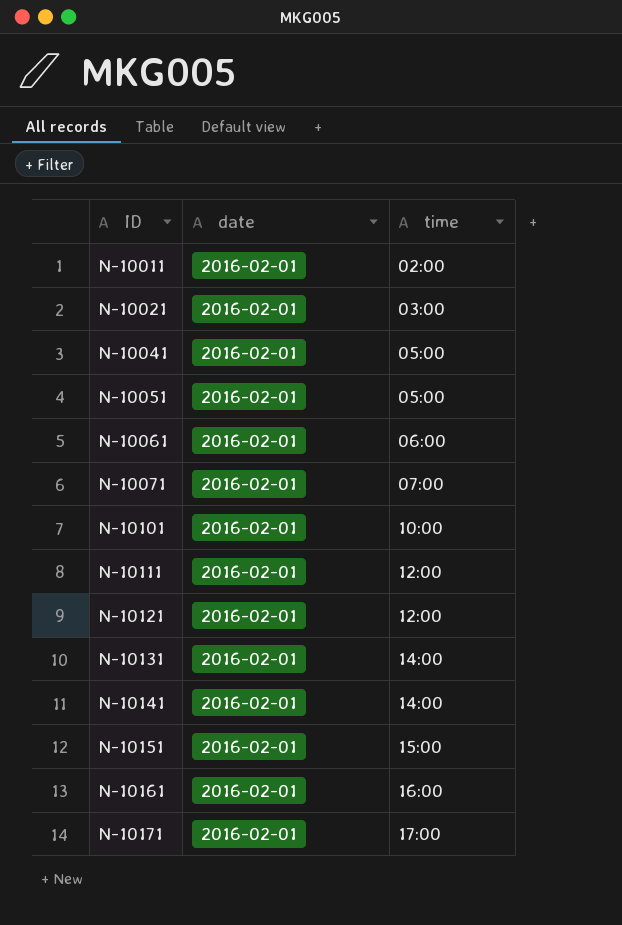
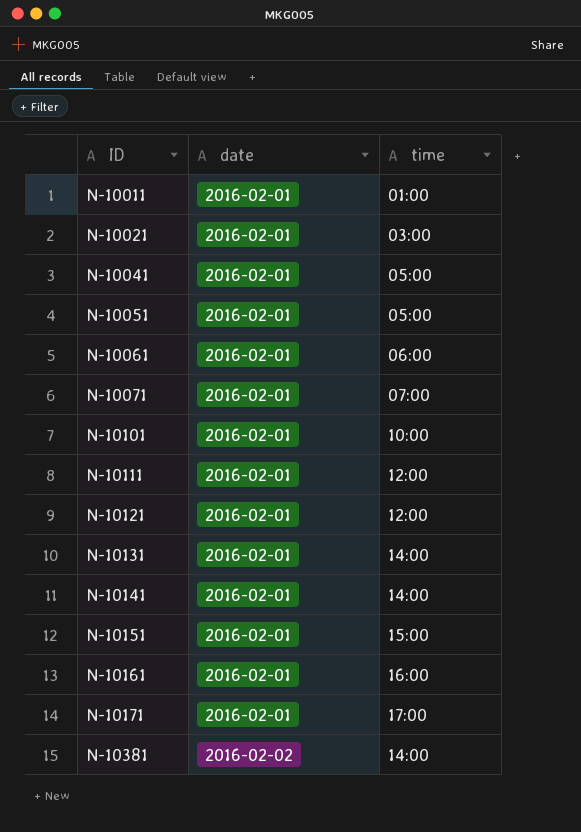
N-10011 | time: 02:00 -> 01:00
row N-10381: none -> 2016-02-02 | 14:00

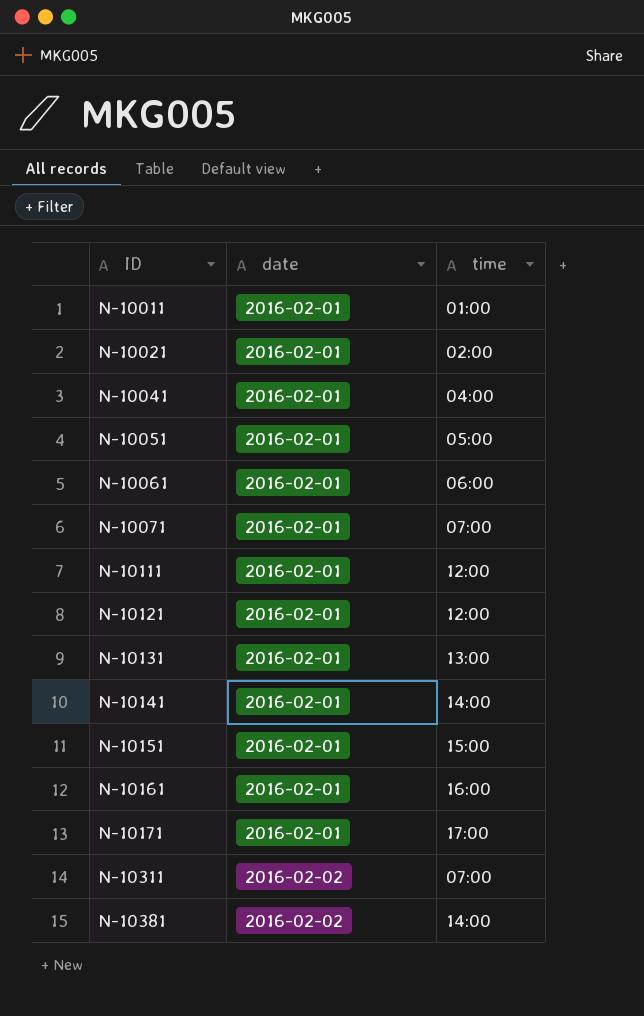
row N-10101: 2016-02-01 | 10:00 -> none
N-10021 | time: 03:00 -> 02:00
N-10041 | time: 05:00 -> 04:00
N-10131 | time: 14:00 -> 13:00
row N-10311: none -> 2016-02-02 | 07:00

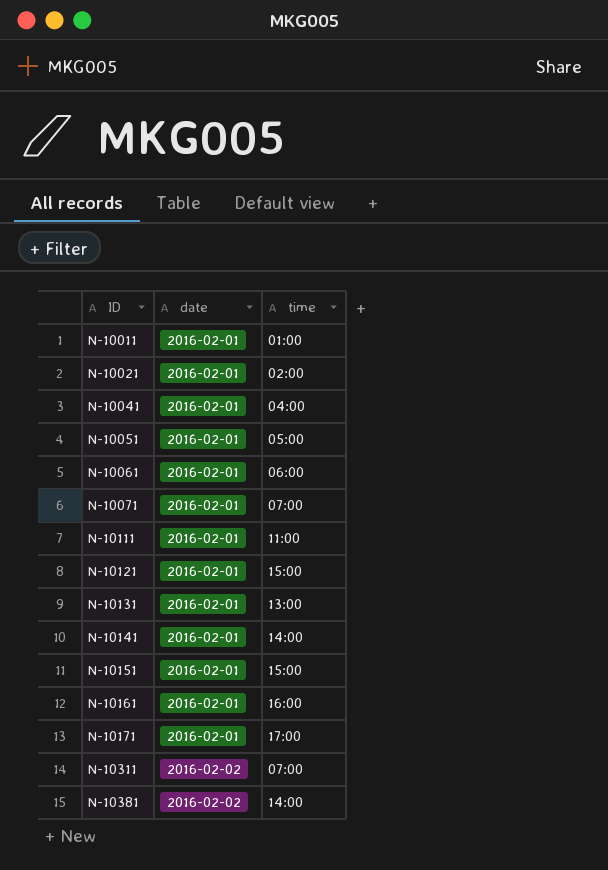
N-10111 | time: 12:00 -> 11:00
N-10121 | time: 12:00 -> 15:00

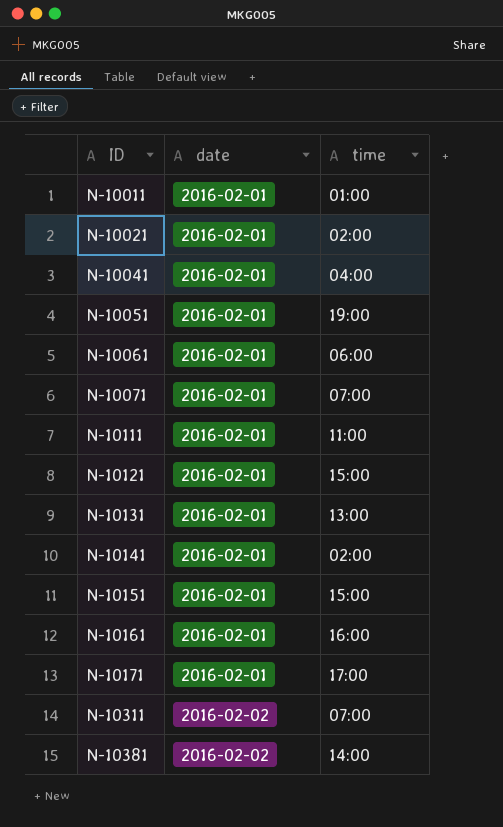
N-10051 | time: 05:00 -> 19:00
N-10141 | time: 14:00 -> 02:00

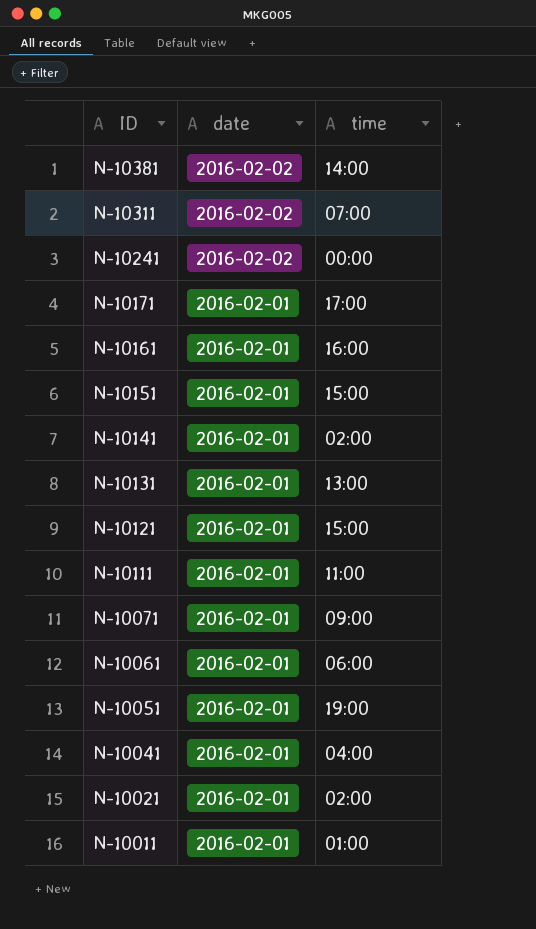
row order: ID ascending -> ID descending
row N-10241: none -> 2016-02-02 | 00:00
N-10071 | time: 07:00 -> 09:00

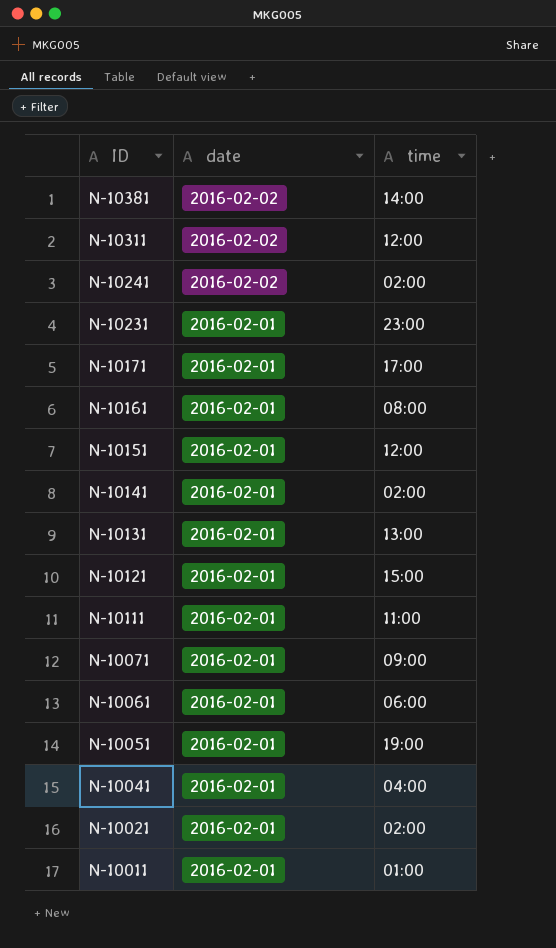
N-10311 | time: 07:00 -> 12:00
N-10241 | time: 00:00 -> 02:00
row N-10231: none -> 2016-02-01 | 23:00
N-10161 | time: 16:00 -> 08:00
N-10151 | time: 15:00 -> 12:00

